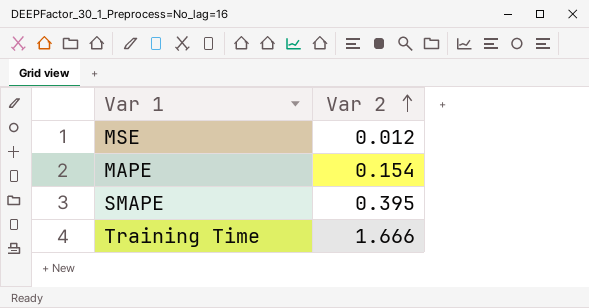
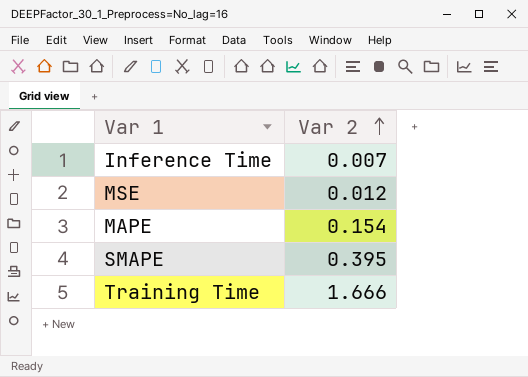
row Inference Time: none -> 0.007

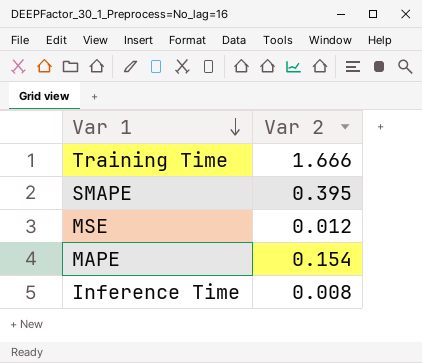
row order: Var 2 ascending -> Var 1 descending
Inference Time | Var 2: 0.007 -> 0.008

